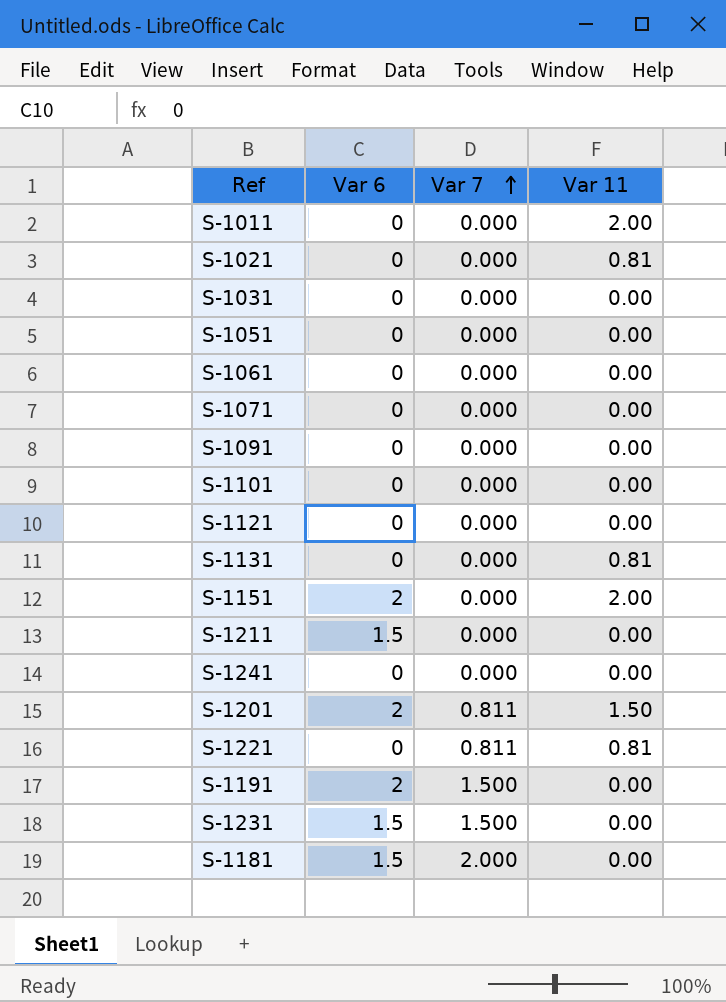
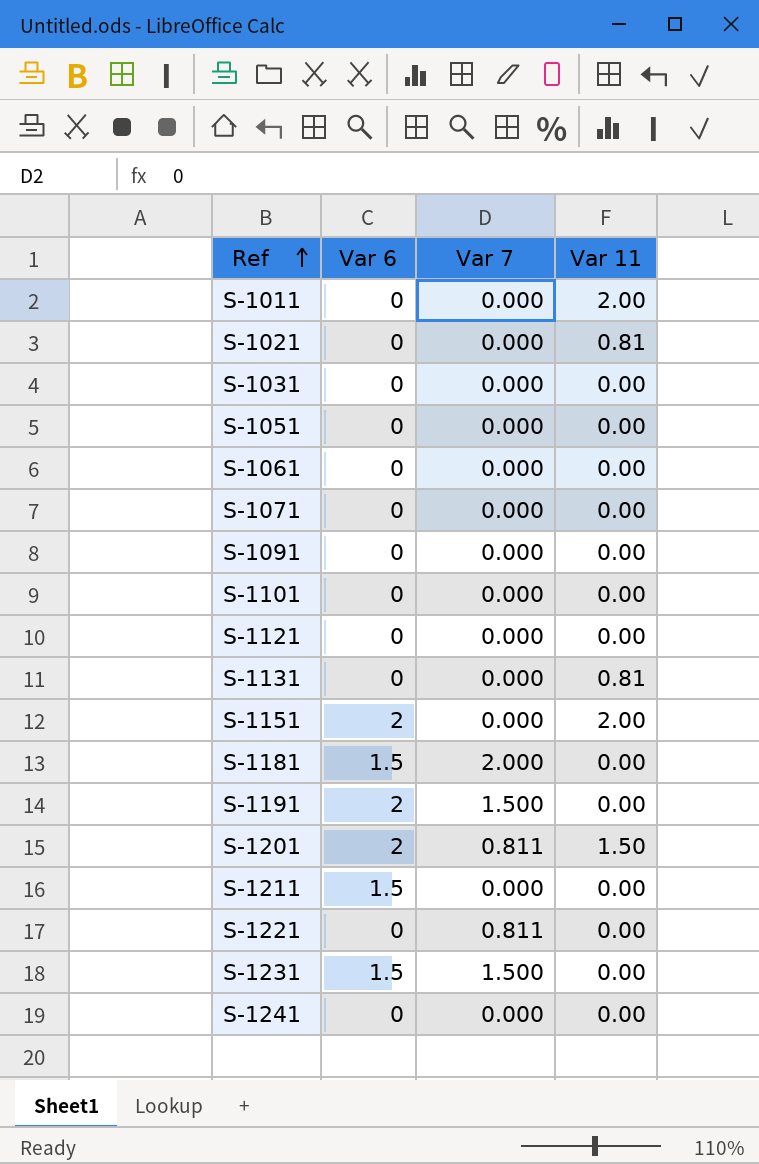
row order: Var 7 ascending -> Ref ascending
S-1221 | Var 11: 0.81 -> 0.00

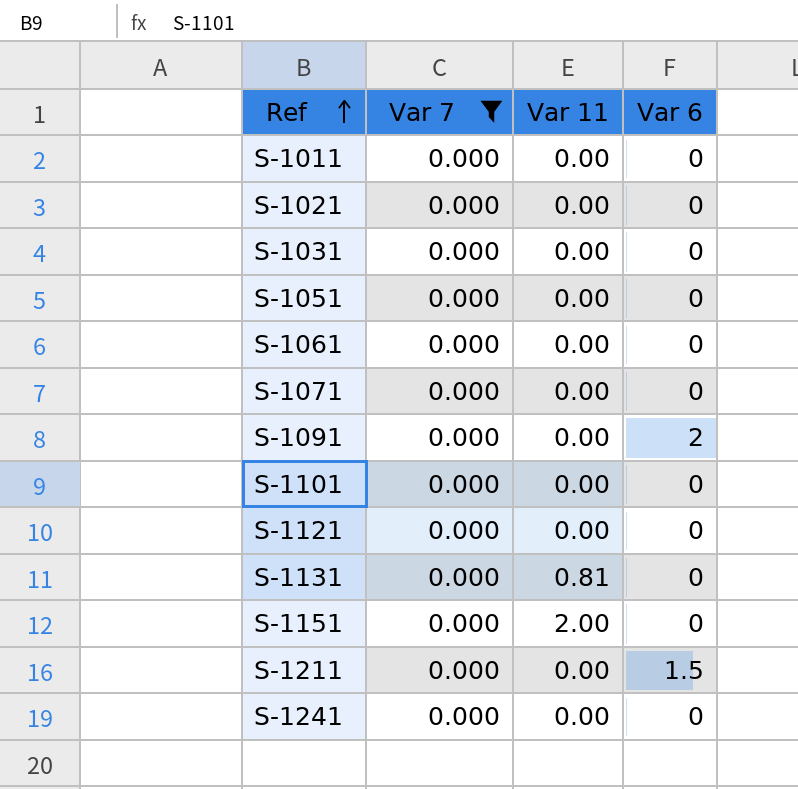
filter: none -> Var 7 = 0.000
column Var 6 | position: 2 -> 4
S-1011 | Var 11: 2.00 -> 0.00
S-1021 | Var 11: 0.81 -> 0.00
S-1091 | Var 6: 0 -> 2
S-1151 | Var 6: 2 -> 0

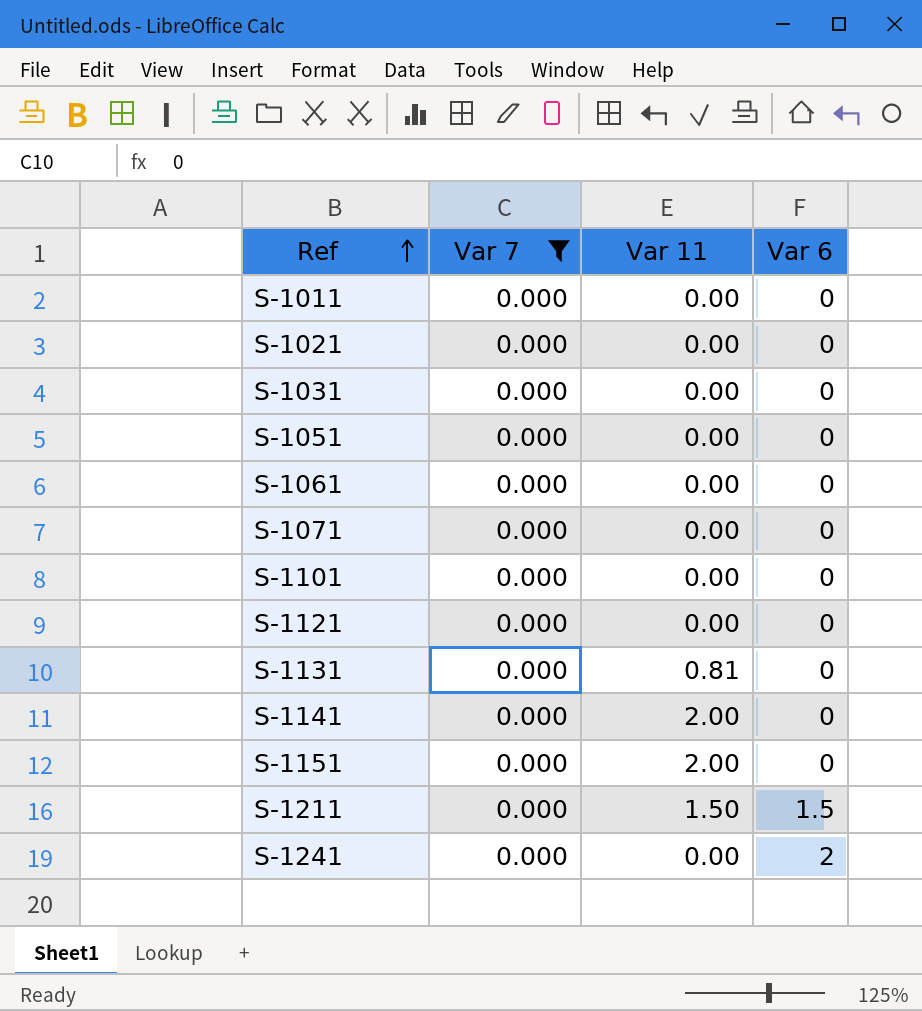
row S-1091: 0.000 | 0.00 | 2 -> none
row S-1141: none -> 0.000 | 2.00 | 0
S-1211 | Var 11: 0.00 -> 1.50
S-1241 | Var 6: 0 -> 2

